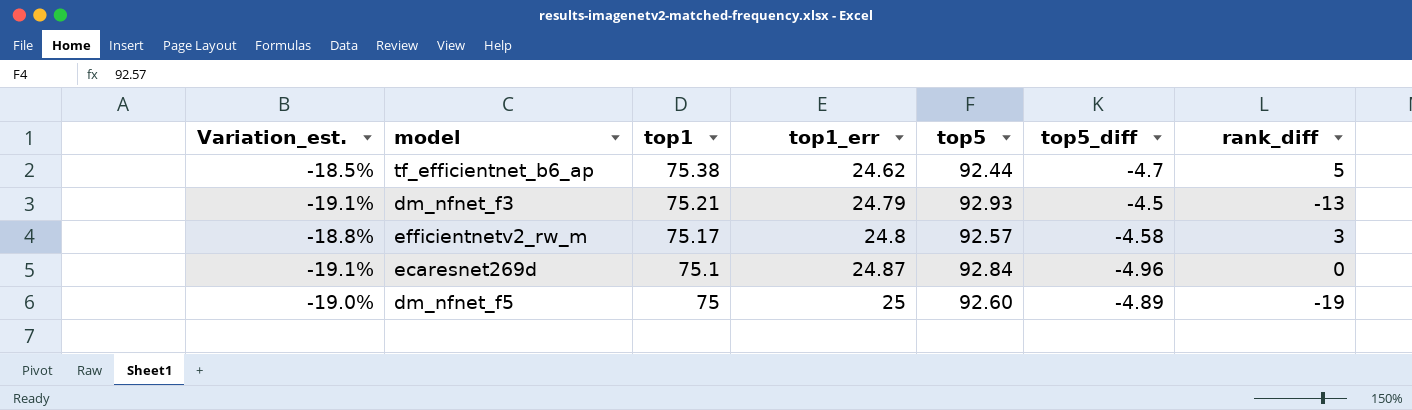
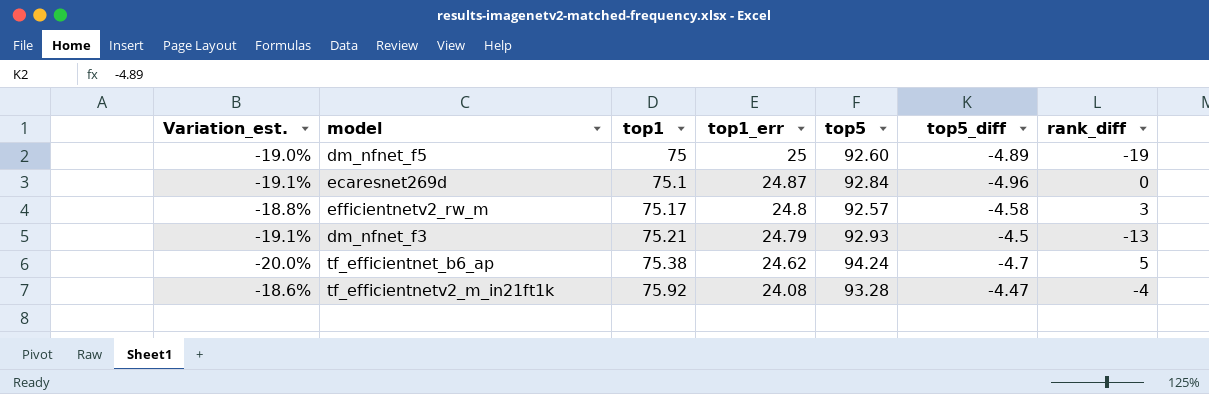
row order: top1 descending -> top1 ascending
tf_efficientnet_b6_ap | Variation_est.: -18.5% -> -20.0%
tf_efficientnet_b6_ap | top5: 92.44 -> 94.24
row tf_efficientnetv2_m_in21ft1k: none -> -18.6% | 75.92 | 24.08 | 93.28 | -4.47 | -4

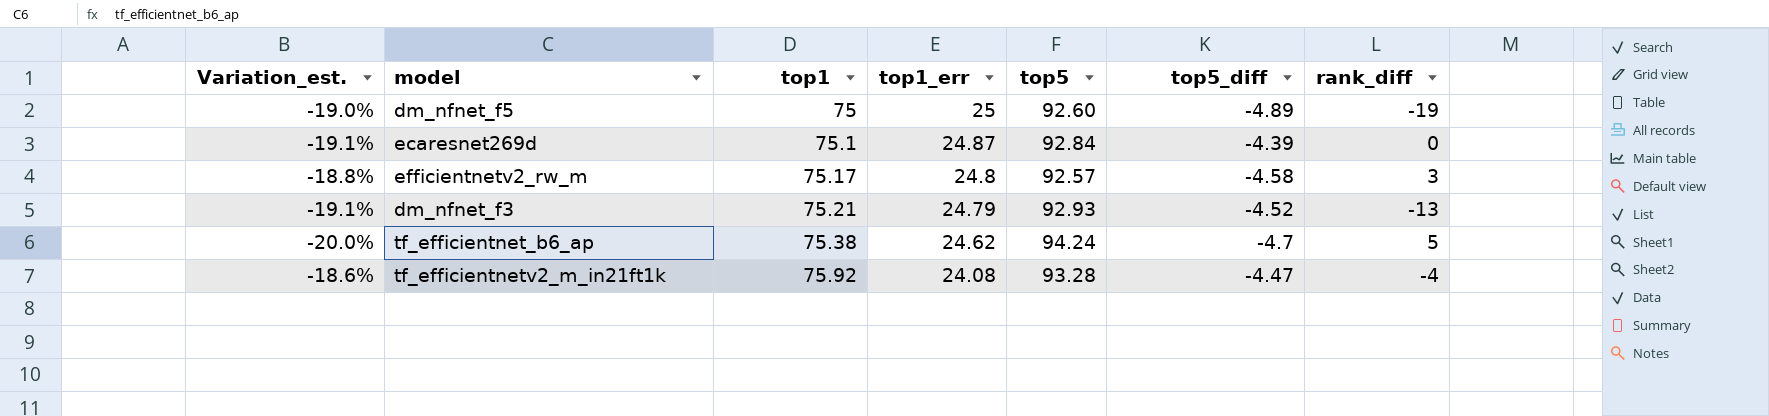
ecaresnet269d | top5_diff: -4.96 -> -4.39
dm_nfnet_f3 | top5_diff: -4.5 -> -4.52

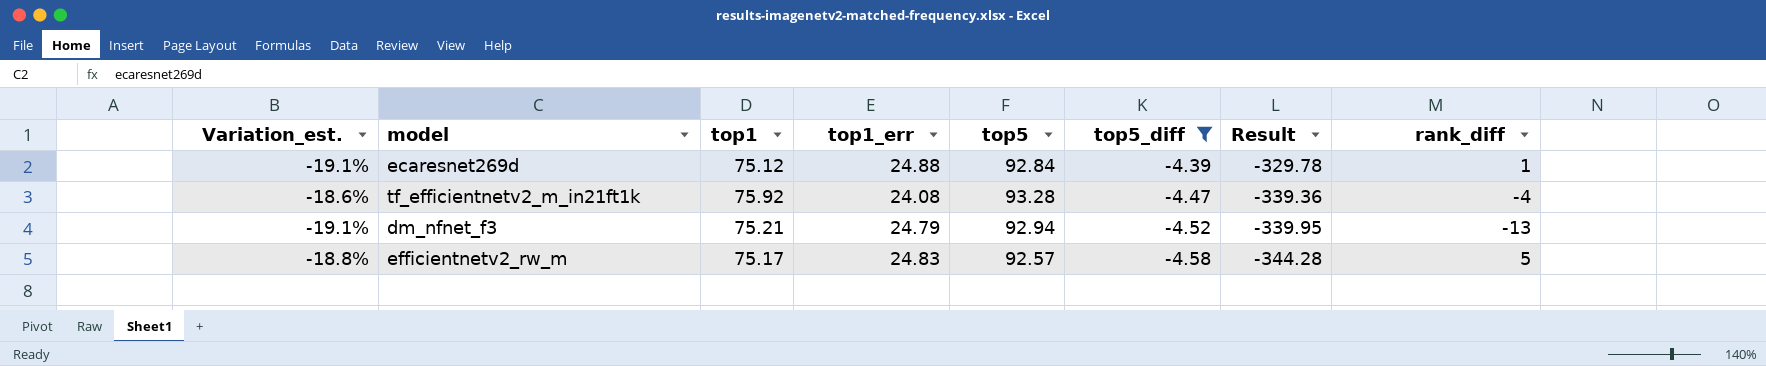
filter: none -> top5_diff >= -4.58
row order: top1 ascending -> top5_diff descending
column Result | formula: none -> [top1] * [top5_diff]
ecaresnet269d | top1: 75.1 -> 75.12
ecaresnet269d | top1_err: 24.87 -> 24.88
ecaresnet269d | rank_diff: 0 -> 1
dm_nfnet_f3 | top5: 92.93 -> 92.94
efficientnetv2_rw_m | top1_err: 24.8 -> 24.83
efficientnetv2_rw_m | rank_diff: 3 -> 5

